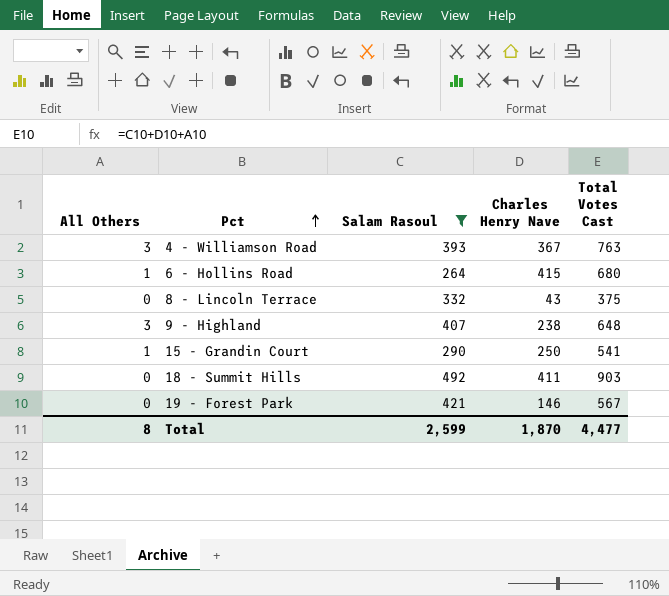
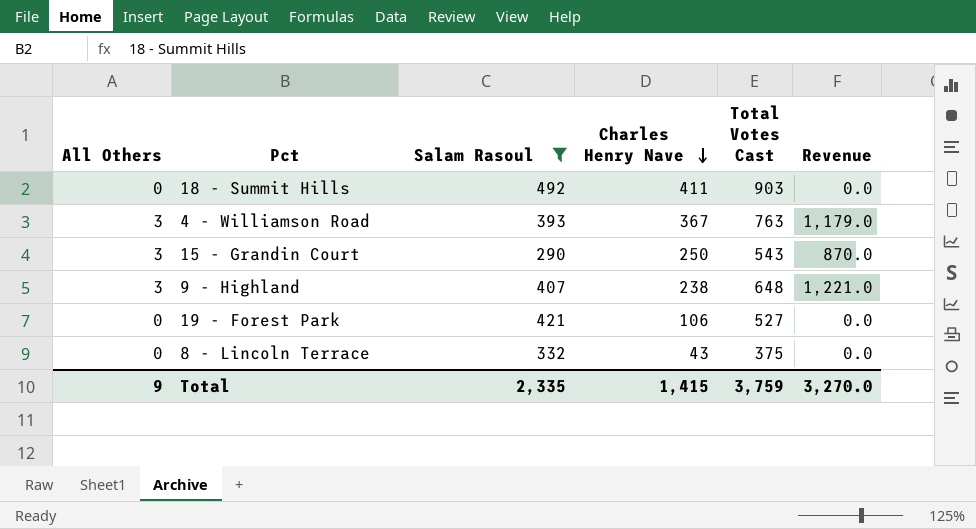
row order: Pct ascending -> Charles Henry Nave descending
column Revenue | formula: none -> [All Others] * [Salam Rasoul]
row 6 - Hollins Road: 1 | 264 | 415 | 680 -> none
15 - Grandin Court | All Others: 1 -> 3
15 - Grandin Court | Total Votes Cast: 541 -> 543
19 - Forest Park | Charles Henry Nave: 146 -> 106
19 - Forest Park | Total Votes Cast: 567 -> 527
Total | All Others: 8 -> 9
Total | Salam Rasoul: 2,599 -> 2,335
Total | Charles Henry Nave: 1,870 -> 1,415
Total | Total Votes Cast: 4,477 -> 3,759

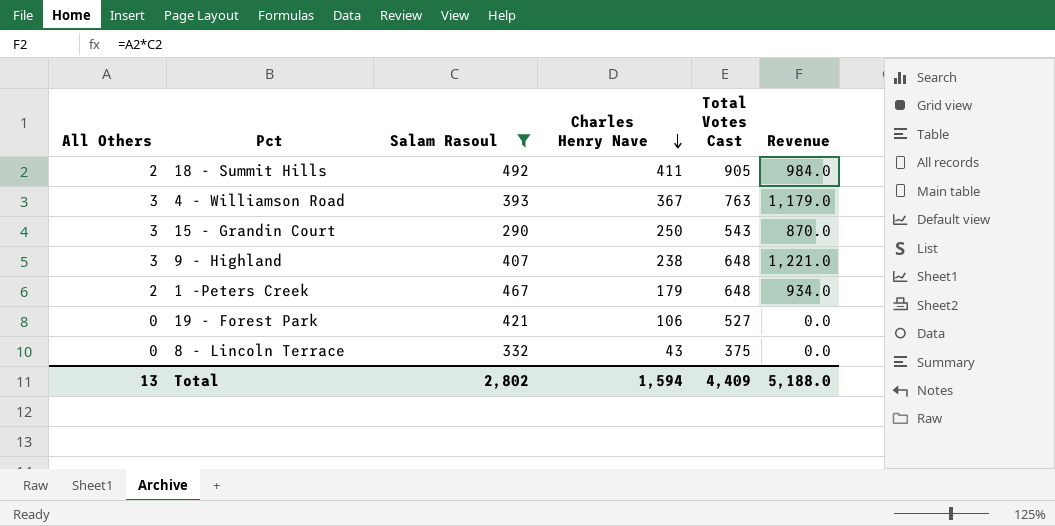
18 - Summit Hills | All Others: 0 -> 2
18 - Summit Hills | Total Votes Cast: 903 -> 905
18 - Summit Hills | Revenue: 0.0 -> 984.0
row 1 -Peters Creek: none -> 2 | 467 | 179 | 648 | 934.0
Total | All Others: 9 -> 13
Total | Salam Rasoul: 2,335 -> 2,802
Total | Charles Henry Nave: 1,415 -> 1,594
Total | Total Votes Cast: 3,759 -> 4,409
Total | Revenue: 3,270.0 -> 5,188.0

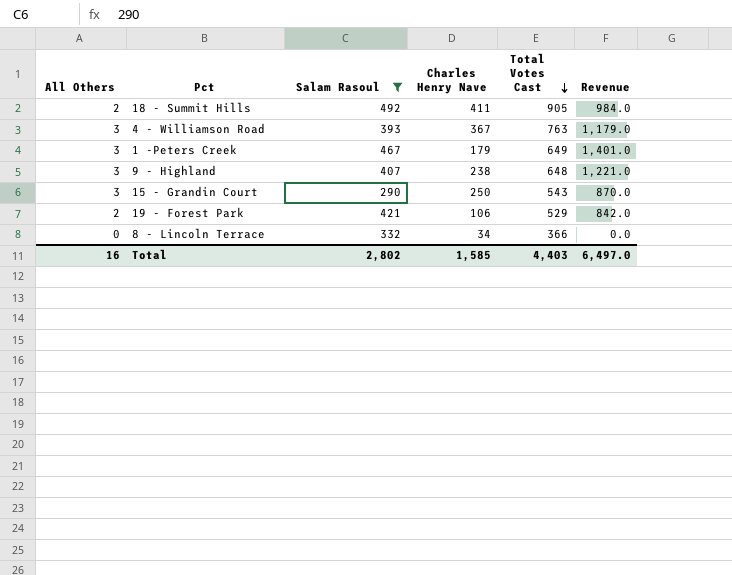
row order: Charles Henry Nave descending -> Total Votes Cast descending
1 -Peters Creek | All Others: 2 -> 3
1 -Peters Creek | Total Votes Cast: 648 -> 649
1 -Peters Creek | Revenue: 934.0 -> 1,401.0
19 - Forest Park | All Others: 0 -> 2
19 - Forest Park | Total Votes Cast: 527 -> 529
19 - Forest Park | Revenue: 0.0 -> 842.0
8 - Lincoln Terrace | Charles Henry Nave: 43 -> 34
8 - Lincoln Terrace | Total Votes Cast: 375 -> 366
Total | All Others: 13 -> 16
Total | Charles Henry Nave: 1,594 -> 1,585
Total | Total Votes Cast: 4,409 -> 4,403
Total | Revenue: 5,188.0 -> 6,497.0

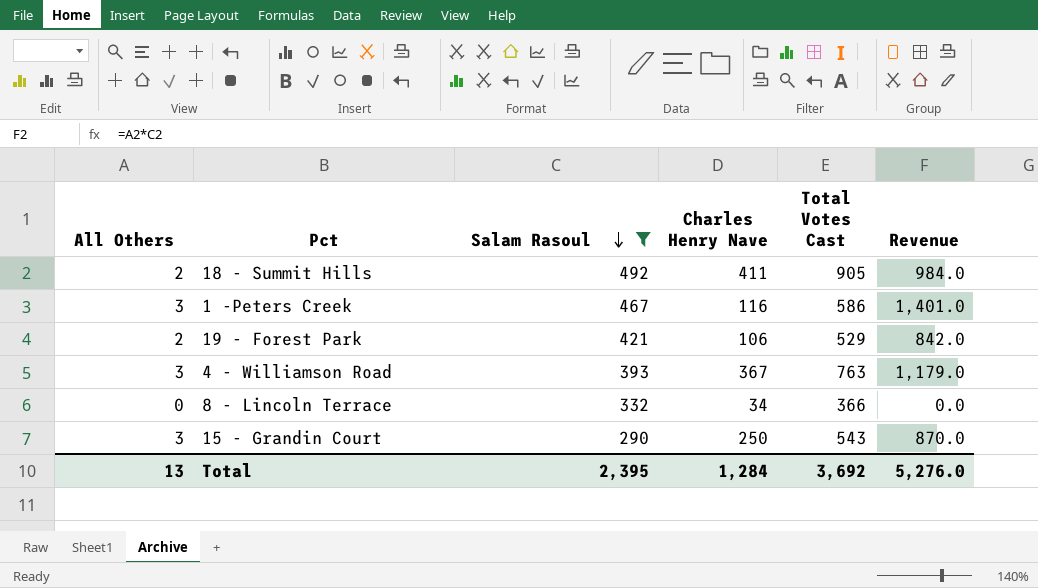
row order: Total Votes Cast descending -> Salam Rasoul descending
row 9 - Highland: 3 | 407 | 238 | 648 | 1,221.0 -> none
1 -Peters Creek | Charles Henry Nave: 179 -> 116
1 -Peters Creek | Total Votes Cast: 649 -> 586
Total | All Others: 16 -> 13
Total | Salam Rasoul: 2,802 -> 2,395
Total | Charles Henry Nave: 1,585 -> 1,284
Total | Total Votes Cast: 4,403 -> 3,692
Total | Revenue: 6,497.0 -> 5,276.0

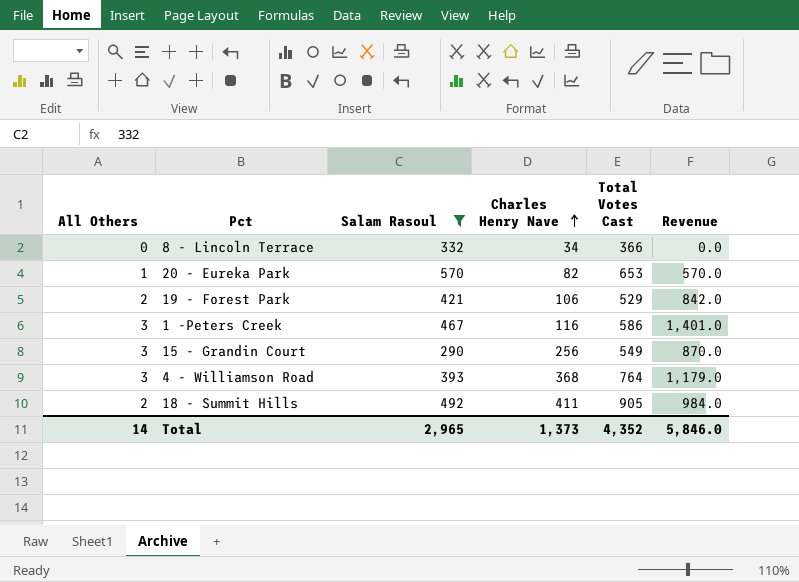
row order: Salam Rasoul descending -> Charles Henry Nave ascending
row 20 - Eureka Park: none -> 1 | 570 | 82 | 653 | 570.0
15 - Grandin Court | Charles Henry Nave: 250 -> 256
15 - Grandin Court | Total Votes Cast: 543 -> 549
4 - Williamson Road | Charles Henry Nave: 367 -> 368
4 - Williamson Road | Total Votes Cast: 763 -> 764
Total | All Others: 13 -> 14
Total | Salam Rasoul: 2,395 -> 2,965
Total | Charles Henry Nave: 1,284 -> 1,373
Total | Total Votes Cast: 3,692 -> 4,352
Total | Revenue: 5,276.0 -> 5,846.0

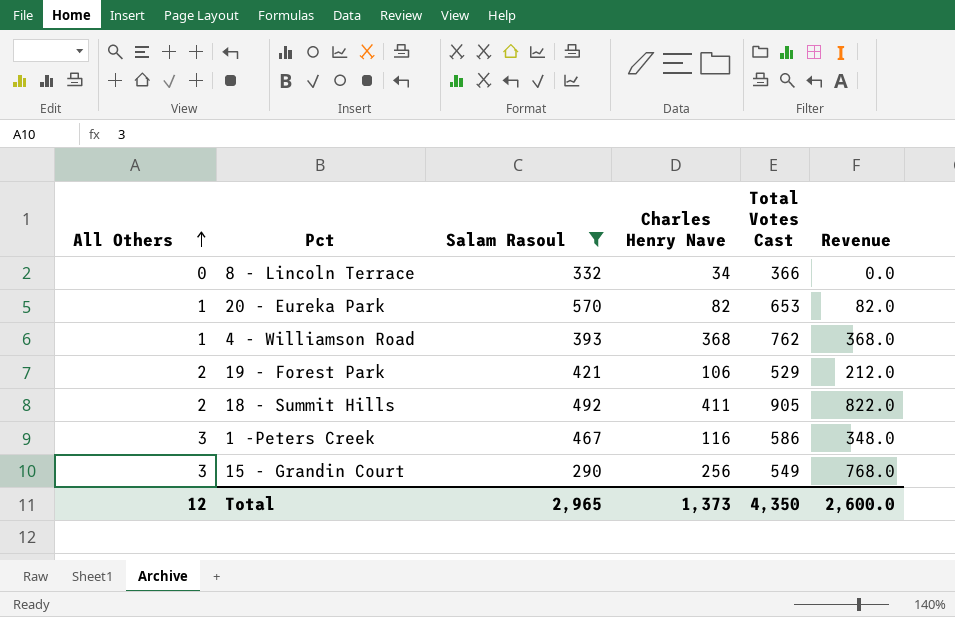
row order: Charles Henry Nave ascending -> All Others ascending
column Revenue | formula: [All Others] * [Salam Rasoul] -> [All Others] * [Charles Henry Nave]
4 - Williamson Road | All Others: 3 -> 1
4 - Williamson Road | Total Votes Cast: 764 -> 762
Total | All Others: 14 -> 12
Total | Total Votes Cast: 4,352 -> 4,350
Total | Revenue: 5,846.0 -> 2,600.0

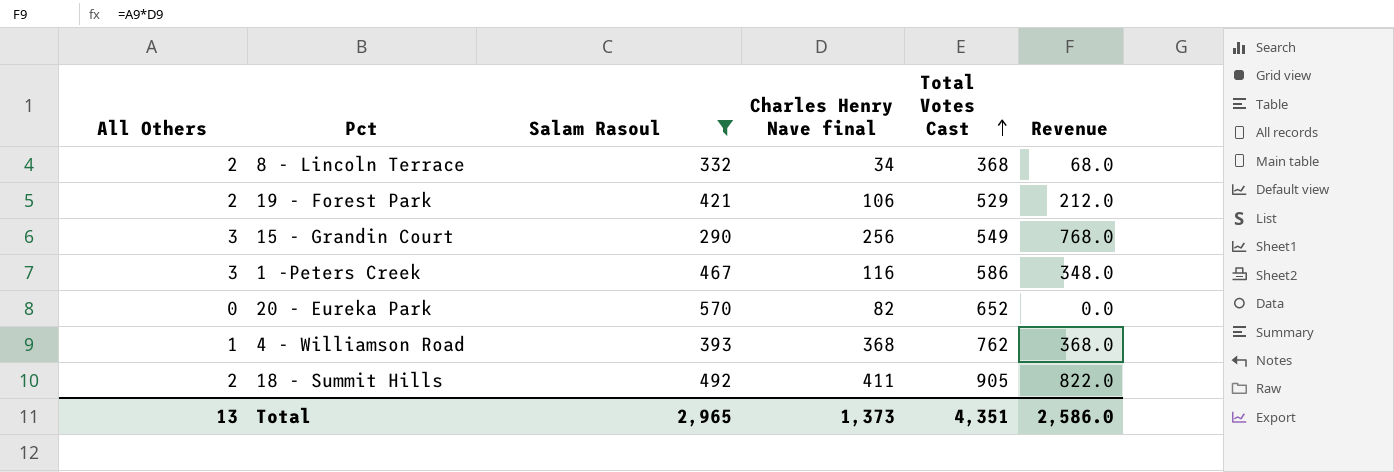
row order: All Others ascending -> Total Votes Cast ascending
column name: Charles Henry Nave -> Charles Henry Nave final
8 - Lincoln Terrace | All Others: 0 -> 2
8 - Lincoln Terrace | Total Votes Cast: 366 -> 368
8 - Lincoln Terrace | Revenue: 0.0 -> 68.0
20 - Eureka Park | All Others: 1 -> 0
20 - Eureka Park | Total Votes Cast: 653 -> 652
20 - Eureka Park | Revenue: 82.0 -> 0.0
Total | All Others: 12 -> 13
Total | Total Votes Cast: 4,350 -> 4,351
Total | Revenue: 2,600.0 -> 2,586.0

